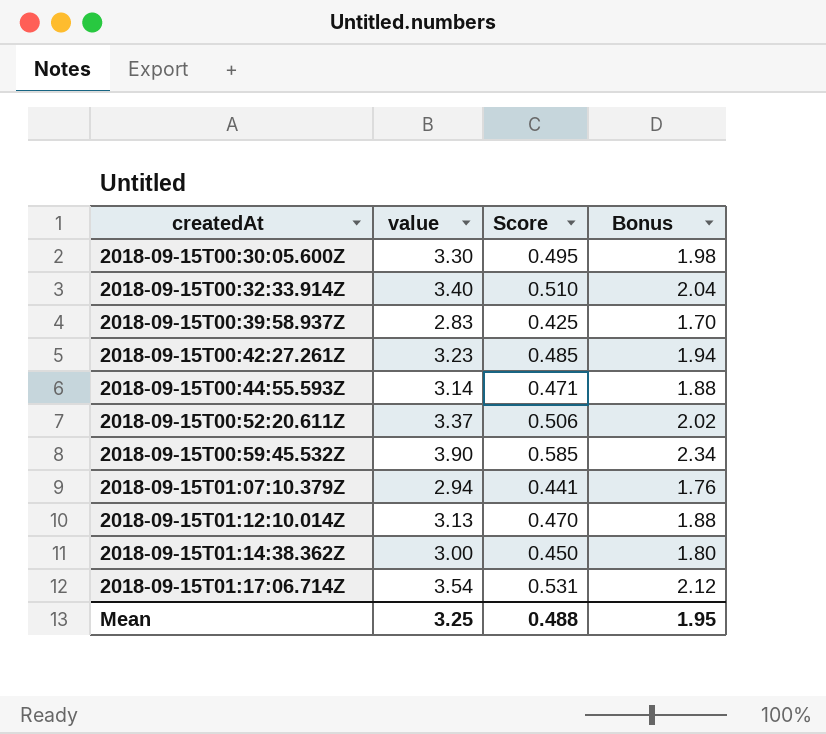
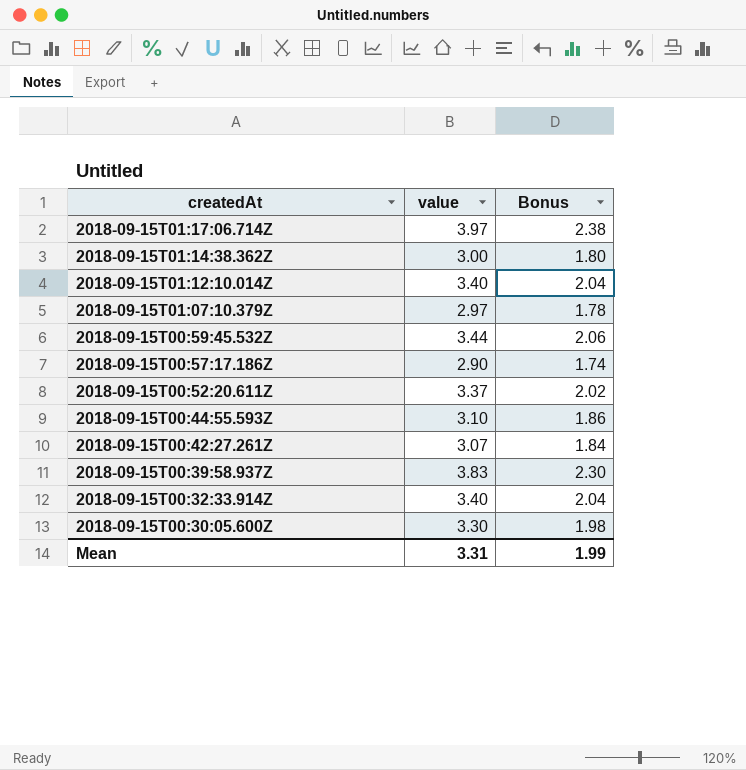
row order: createdAt ascending -> createdAt descending
column Score | formula: [value] * 0.15 -> none
2018-09-15T01:17:06.714Z | value: 3.54 -> 3.97
2018-09-15T01:17:06.714Z | Bonus: 2.12 -> 2.38
2018-09-15T01:12:10.014Z | value: 3.13 -> 3.40
2018-09-15T01:12:10.014Z | Bonus: 1.88 -> 2.04
2018-09-15T01:07:10.379Z | value: 2.94 -> 2.97
2018-09-15T01:07:10.379Z | Bonus: 1.76 -> 1.78
2018-09-15T00:59:45.532Z | value: 3.90 -> 3.44
2018-09-15T00:59:45.532Z | Bonus: 2.34 -> 2.06
row 2018-09-15T00:57:17.186Z: none -> 2.90 | 1.74
2018-09-15T00:44:55.593Z | value: 3.14 -> 3.10
2018-09-15T00:44:55.593Z | Bonus: 1.88 -> 1.86
2018-09-15T00:42:27.261Z | value: 3.23 -> 3.07
2018-09-15T00:42:27.261Z | Bonus: 1.94 -> 1.84
2018-09-15T00:39:58.937Z | value: 2.83 -> 3.83
2018-09-15T00:39:58.937Z | Bonus: 1.70 -> 2.30
Mean | value: 3.25 -> 3.31
Mean | Bonus: 1.95 -> 1.99

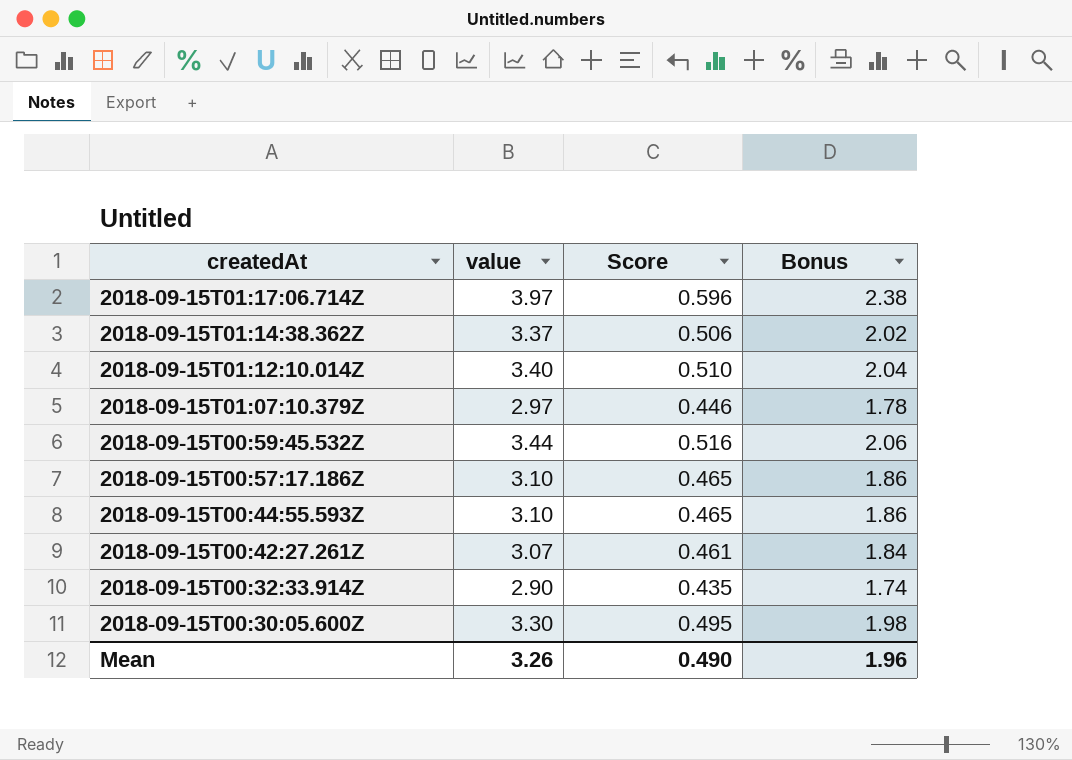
column Score | formula: none -> [value] * 0.15
row 2018-09-15T00:52:20.611Z: 3.37 | 2.02 -> none
row 2018-09-15T00:39:58.937Z: 3.83 | 2.30 -> none
2018-09-15T01:14:38.362Z | value: 3.00 -> 3.37
2018-09-15T01:14:38.362Z | Bonus: 1.80 -> 2.02
2018-09-15T00:57:17.186Z | value: 2.90 -> 3.10
2018-09-15T00:57:17.186Z | Bonus: 1.74 -> 1.86
2018-09-15T00:32:33.914Z | value: 3.40 -> 2.90
2018-09-15T00:32:33.914Z | Bonus: 2.04 -> 1.74
Mean | value: 3.31 -> 3.26
Mean | Bonus: 1.99 -> 1.96

